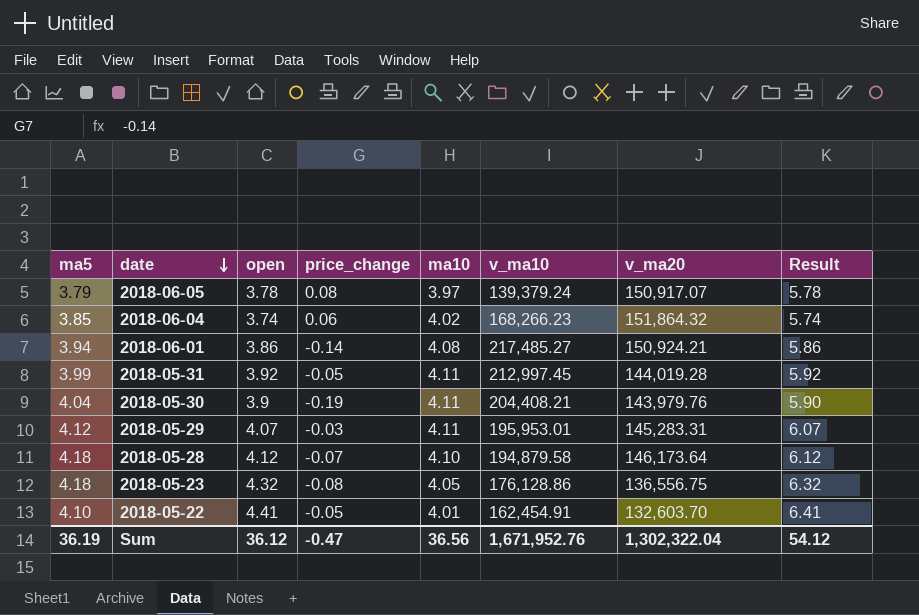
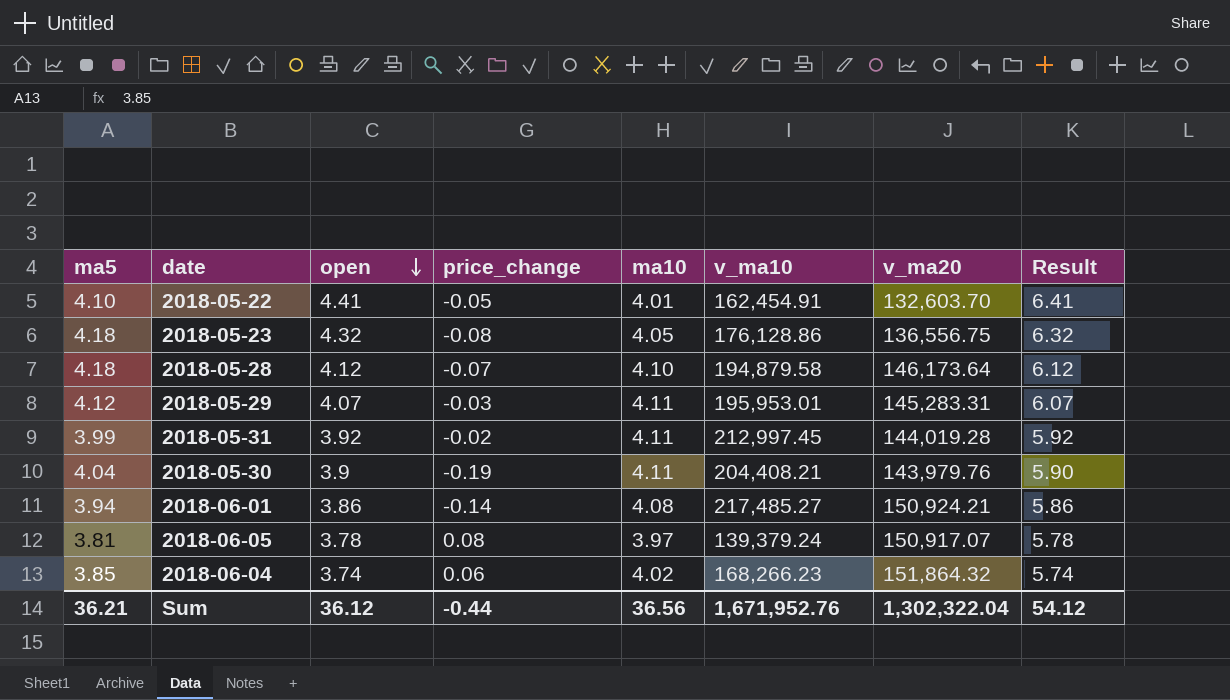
row order: date descending -> open descending
2018-05-31 | price_change: -0.05 -> -0.02
2018-06-05 | ma5: 3.79 -> 3.81
Sum | ma5: 36.19 -> 36.21
Sum | price_change: -0.47 -> -0.44

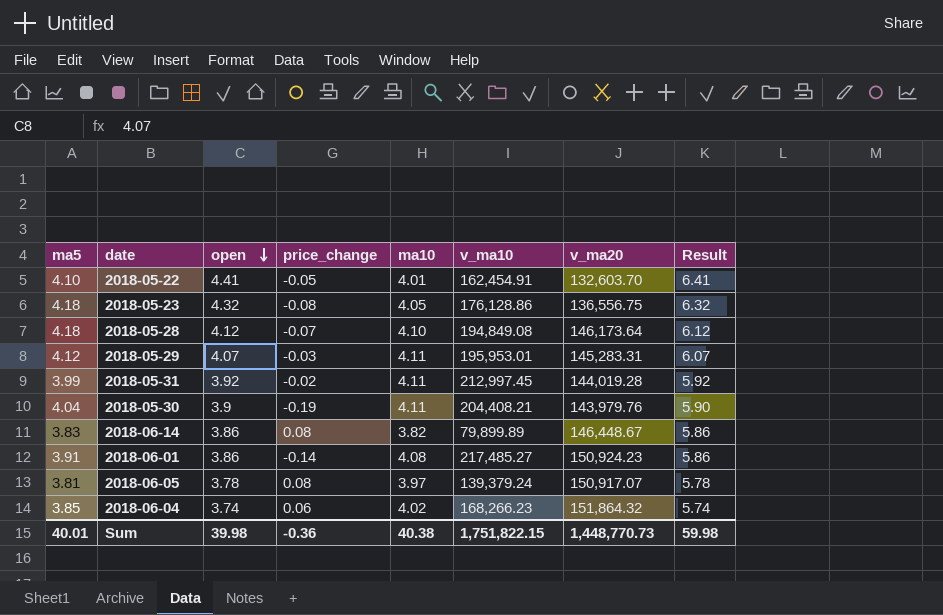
2018-05-28 | v_ma10: 194,879.58 -> 194,849.08
row 2018-06-14: none -> 3.83 | 3.86 | 0.08 | 3.82 | 79,899.89 | 146,448.67 | 5.86
2018-06-01 | ma5: 3.94 -> 3.91
2018-06-01 | v_ma20: 150,924.21 -> 150,924.23
Sum | ma5: 36.21 -> 40.01
Sum | open: 36.12 -> 39.98
Sum | price_change: -0.44 -> -0.36
Sum | ma10: 36.56 -> 40.38
Sum | v_ma10: 1,671,952.76 -> 1,751,822.15
Sum | v_ma20: 1,302,322.04 -> 1,448,770.73
Sum | Result: 54.12 -> 59.98

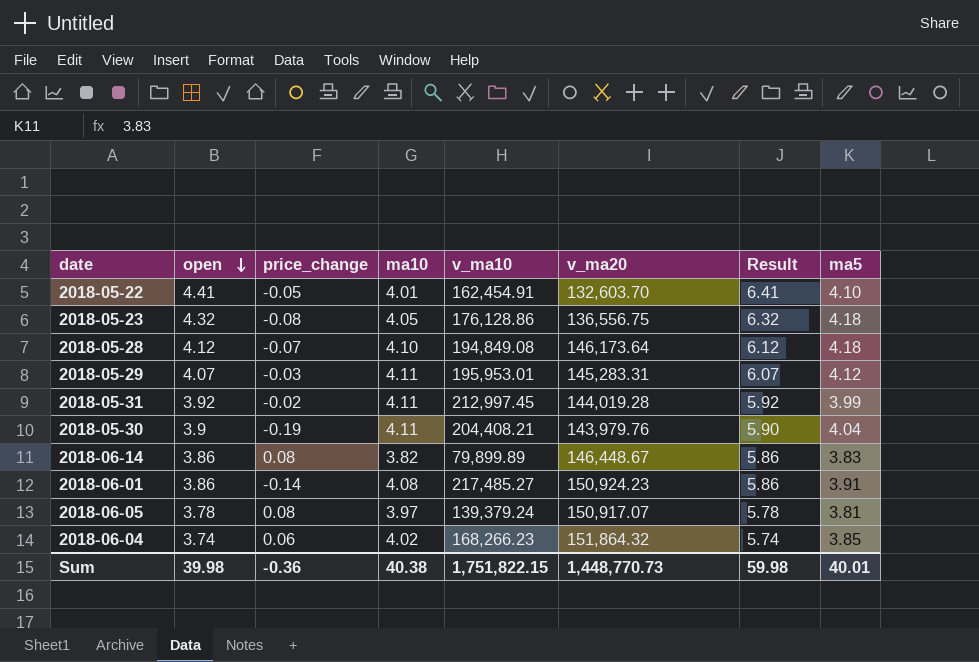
column ma5 | position: 1 -> 8

